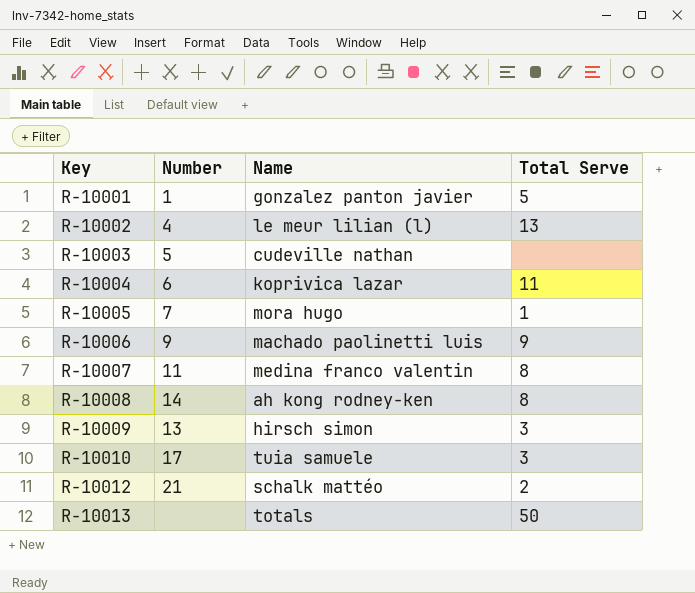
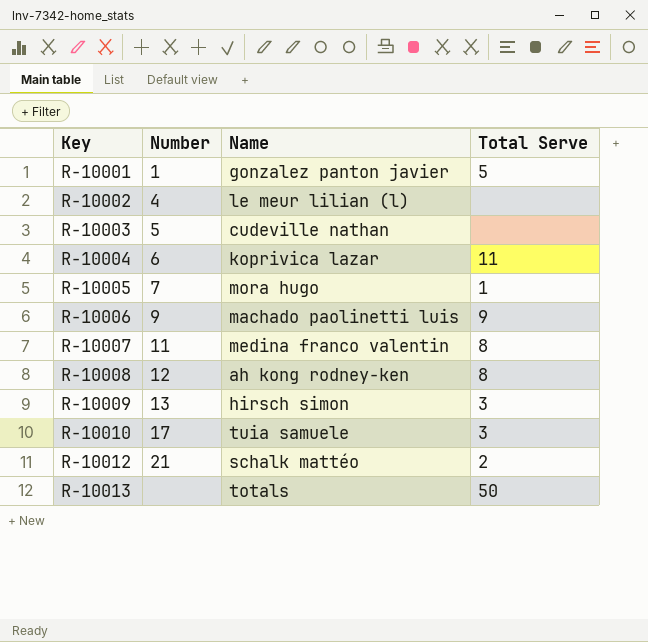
R-10002 | Total Serve: 13 -> none
R-10008 | Number: 14 -> 12

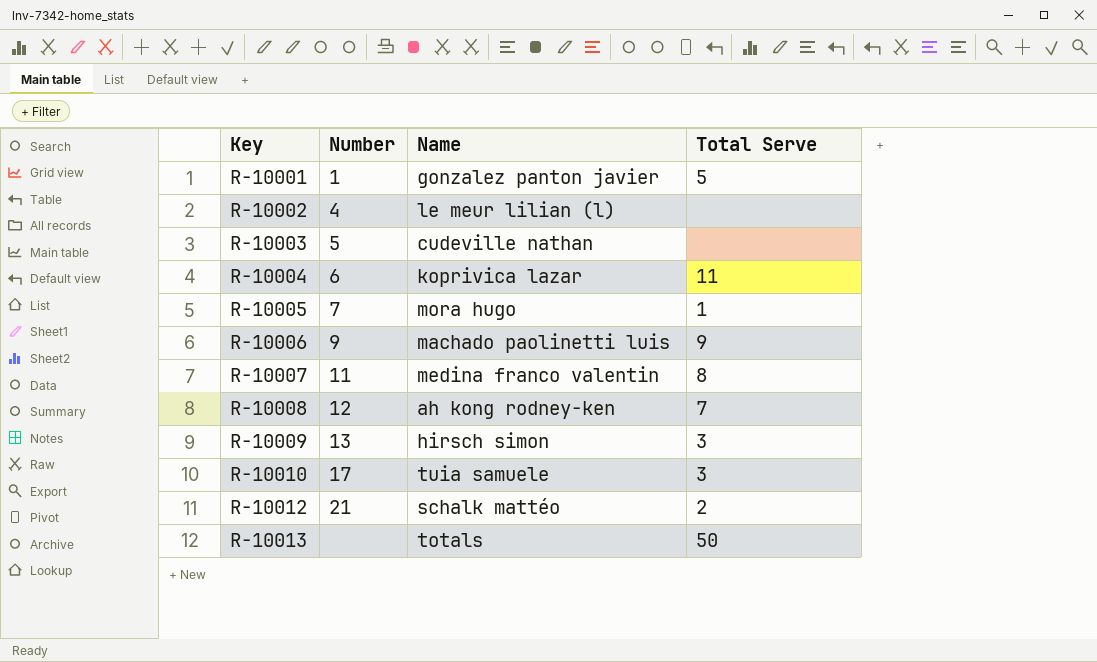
R-10008 | Total Serve: 8 -> 7

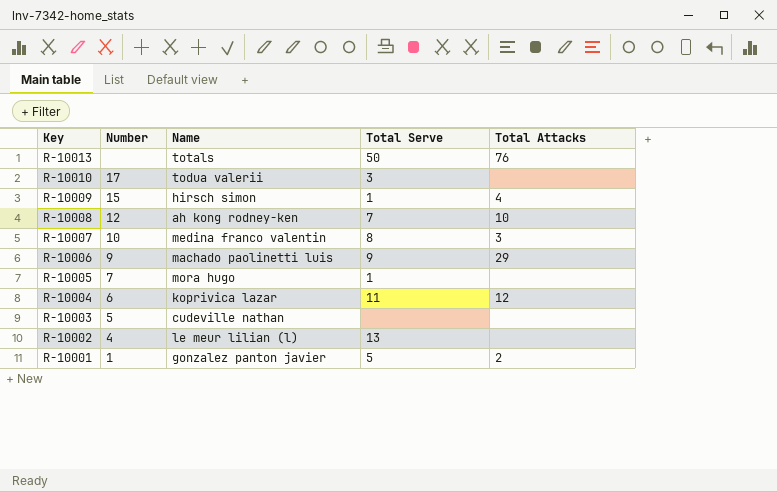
row order: Key ascending -> Key descending
column Total Attacks | position: none -> 5
row R-10012: 21 | schalk mattéo | 2 -> none
R-10010 | Name: tuia samuele -> todua valerii
R-10009 | Number: 13 -> 15
R-10009 | Total Serve: 3 -> 1
R-10007 | Number: 11 -> 10
R-10002 | Total Serve: none -> 13

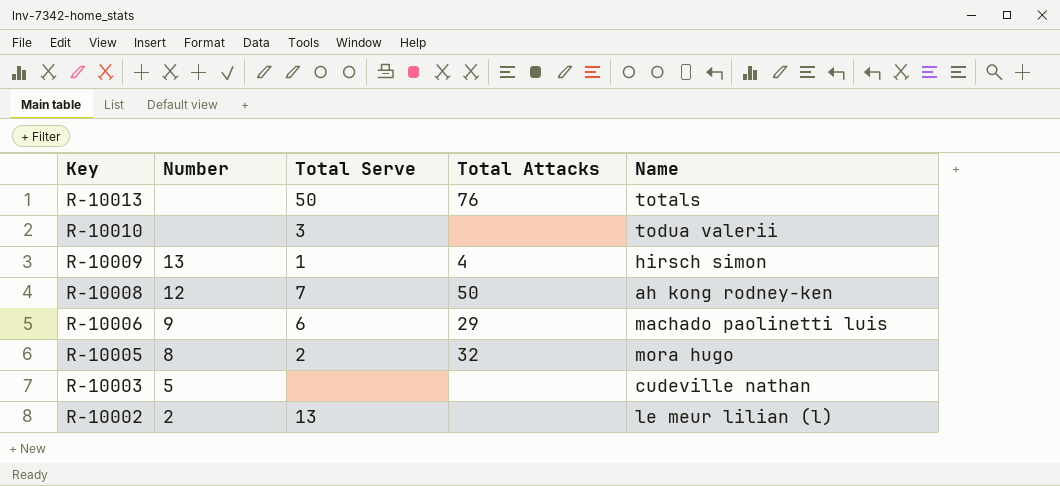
column Name | position: 3 -> 5
row R-10007: 10 | medina franco valentin | 8 | 3 -> none
row R-10004: 6 | koprivica lazar | 11 | 12 -> none
row R-10001: 1 | gonzalez panton javier | 5 | 2 -> none
R-10010 | Number: 17 -> none
R-10009 | Number: 15 -> 13
R-10008 | Total Attacks: 10 -> 50
R-10006 | Total Serve: 9 -> 6
R-10005 | Number: 7 -> 8
R-10005 | Total Serve: 1 -> 2
R-10005 | Total Attacks: none -> 32
R-10002 | Number: 4 -> 2

